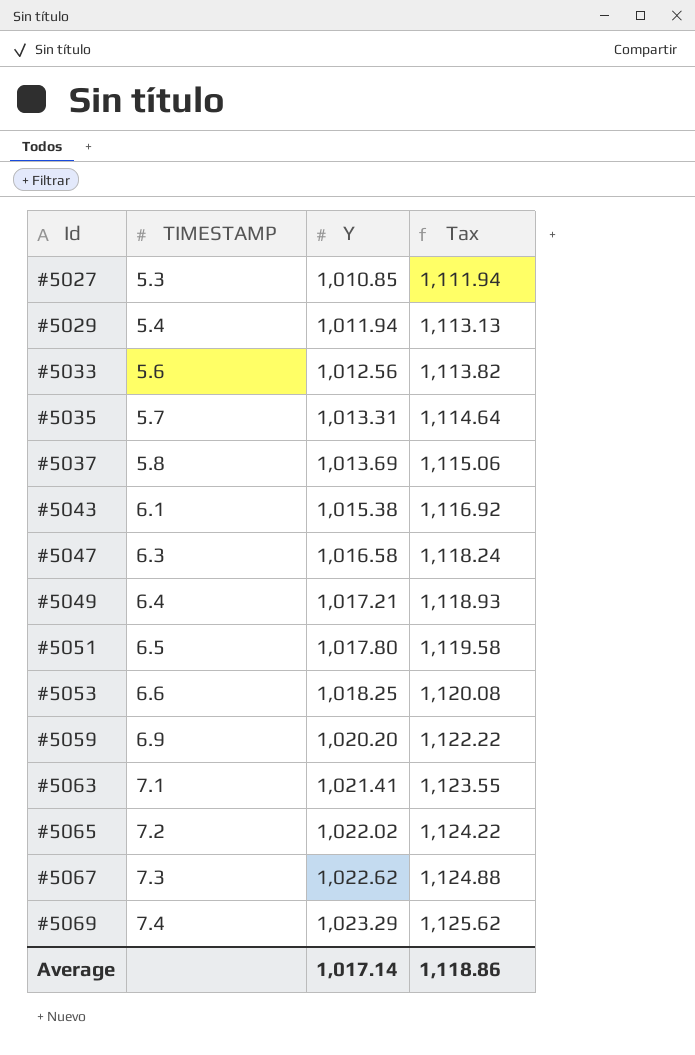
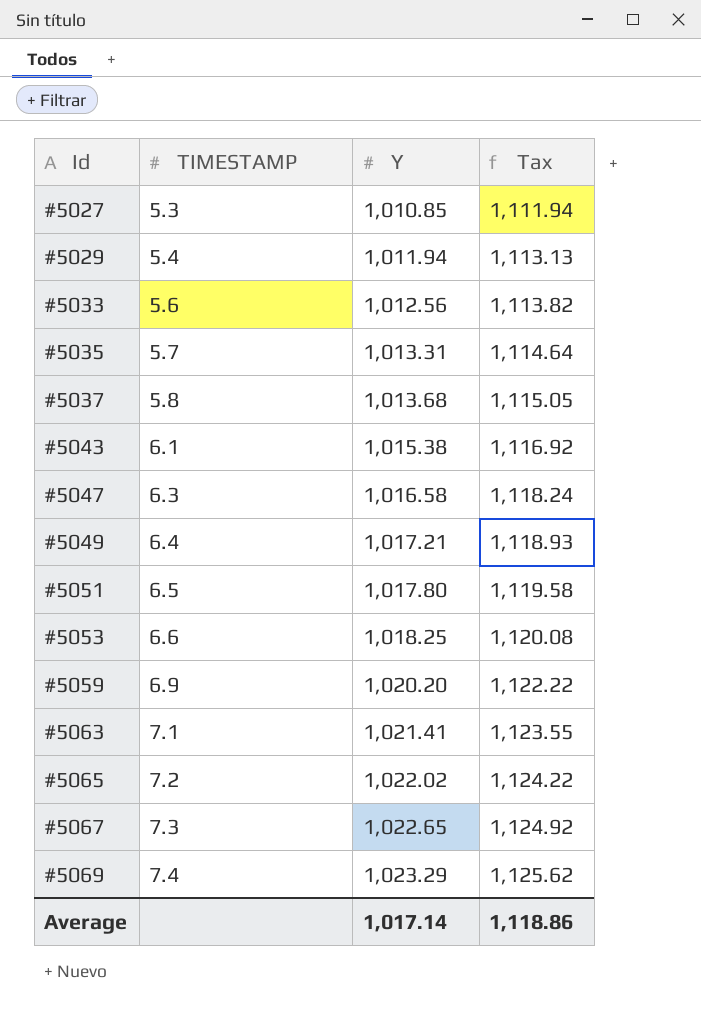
#5037 | Y: 1,013.69 -> 1,013.68
#5037 | Tax: 1,115.06 -> 1,115.05
#5067 | Y: 1,022.62 -> 1,022.65
#5067 | Tax: 1,124.88 -> 1,124.92

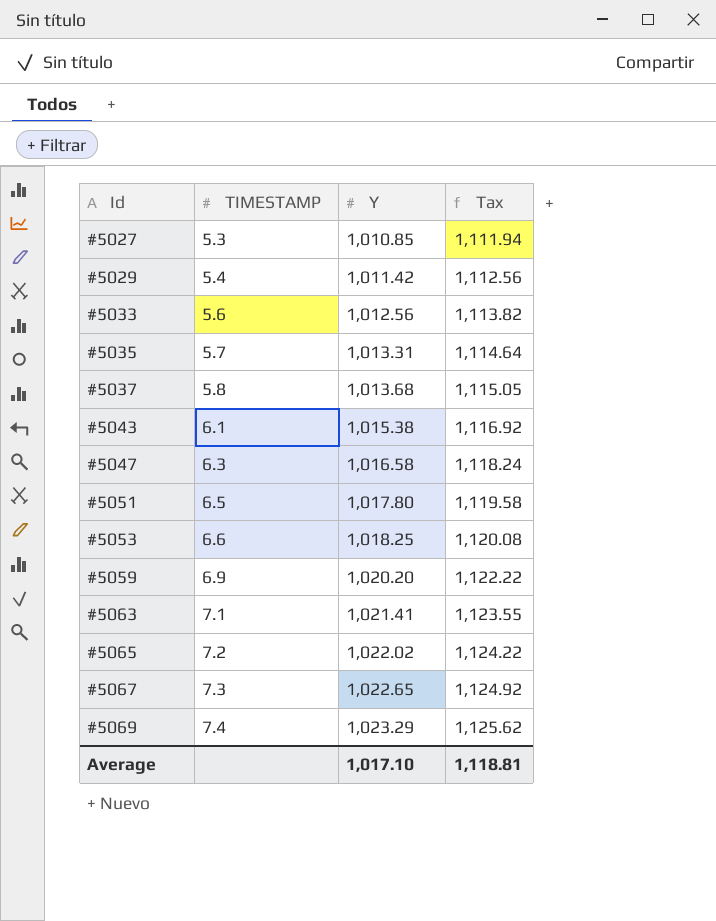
row #5049: 6.4 | 1,017.21 | 1,118.93 -> none
#5029 | Y: 1,011.94 -> 1,011.42
#5029 | Tax: 1,113.13 -> 1,112.56
Average | Y: 1,017.14 -> 1,017.10
Average | Tax: 1,118.86 -> 1,118.81

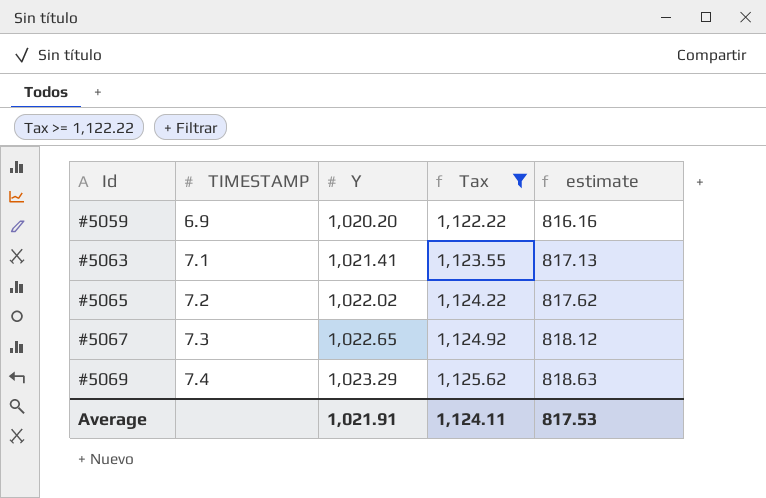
filter: none -> Tax >= 1,122.22
column estimate | formula: none -> [Y] * 0.8
Average | Y: 1,017.10 -> 1,021.91
Average | Tax: 1,118.81 -> 1,124.11

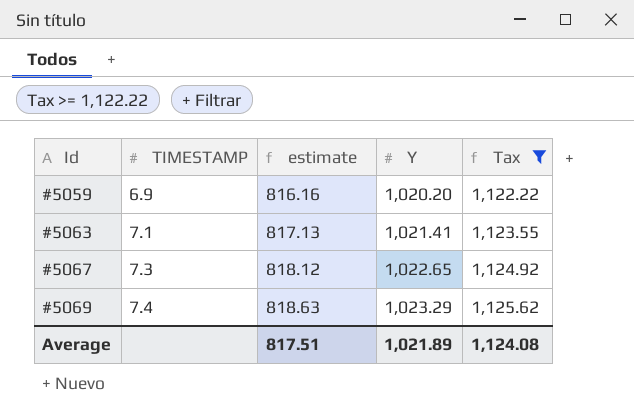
column estimate | position: 5 -> 3
row #5065: 7.2 | 1,022.02 | 1,124.22 | 817.62 -> none
Average | estimate: 817.53 -> 817.51
Average | Y: 1,021.91 -> 1,021.89
Average | Tax: 1,124.11 -> 1,124.08

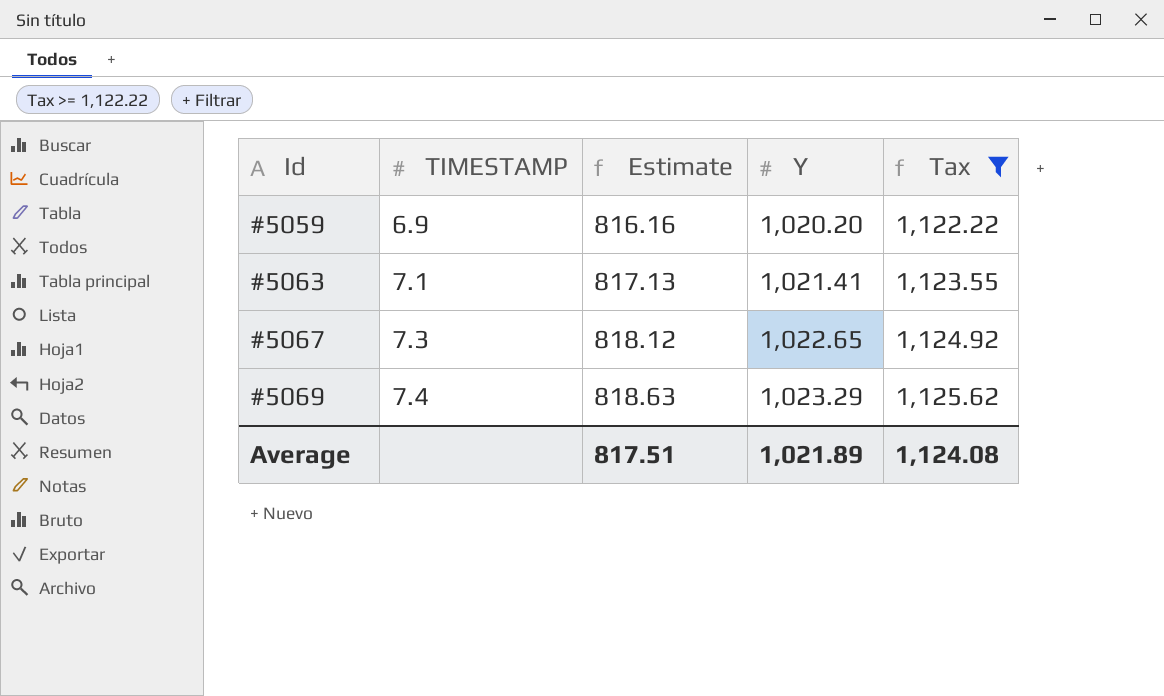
column name: estimate -> Estimate

